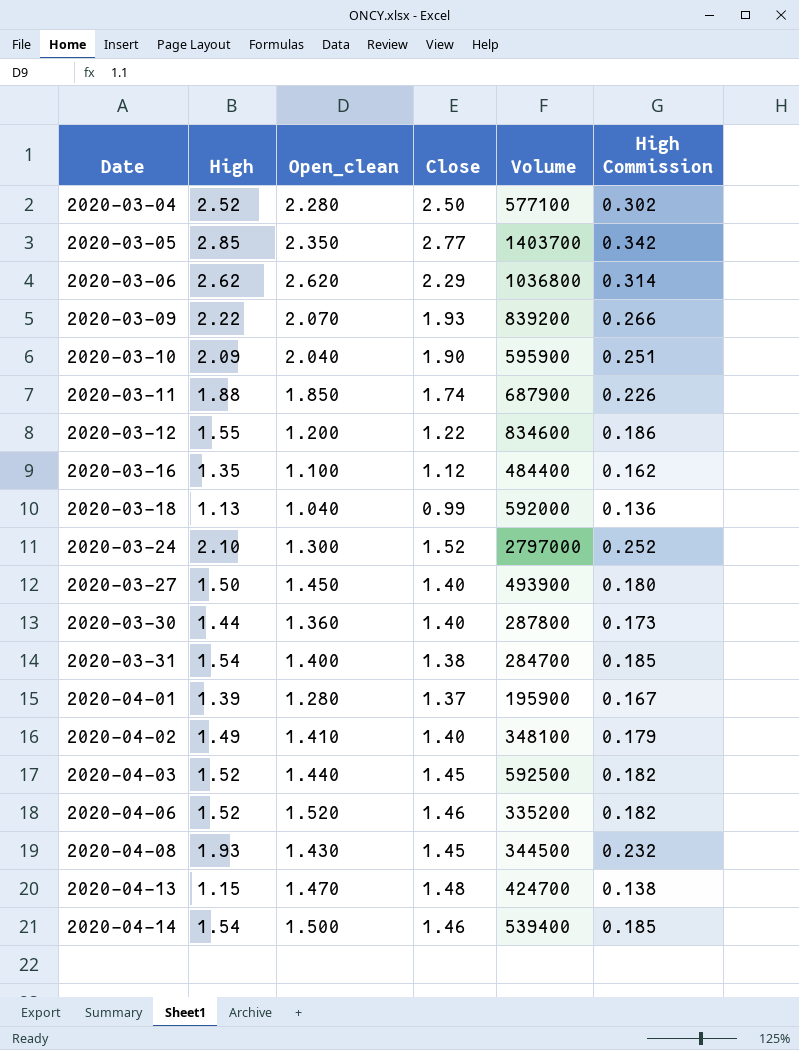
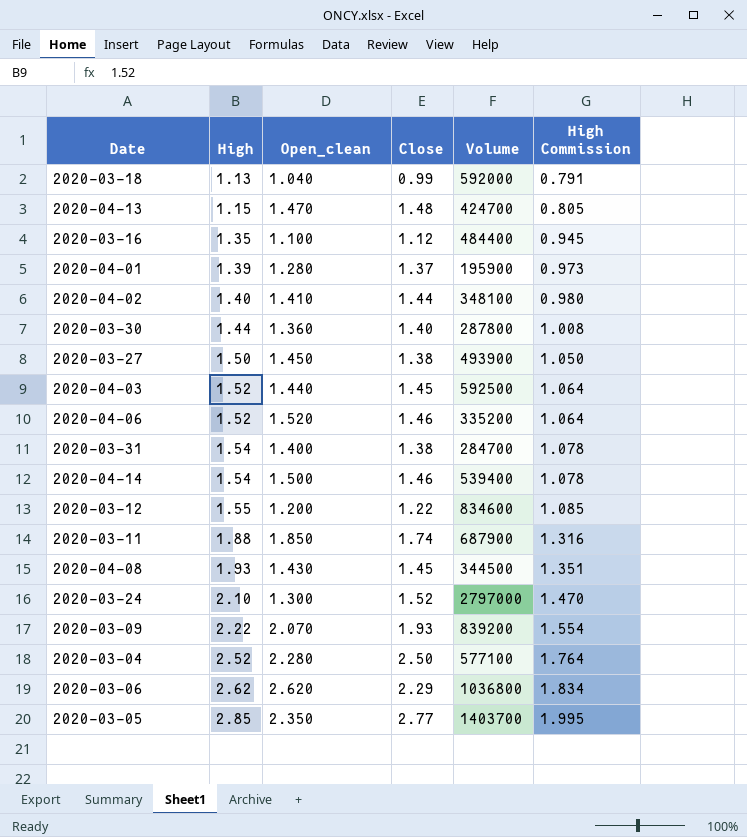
row order: Date ascending -> High ascending
column High Commission | formula: [High] * 0.12 -> [High] * 0.7
row 2020-03-10: 2.09 | 2.040 | 1.90 | 595900 | 0.251 -> none
2020-04-02 | High: 1.49 -> 1.40
2020-04-02 | Close: 1.40 -> 1.44
2020-03-27 | Close: 1.40 -> 1.38

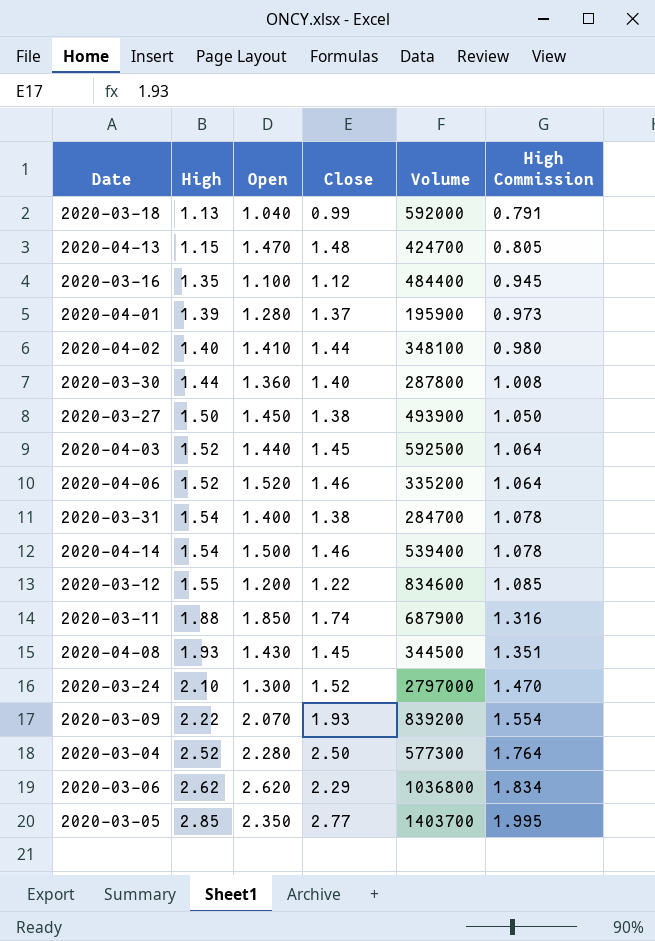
column name: Open_clean -> Open
2020-03-04 | Volume: 577100 -> 577300

